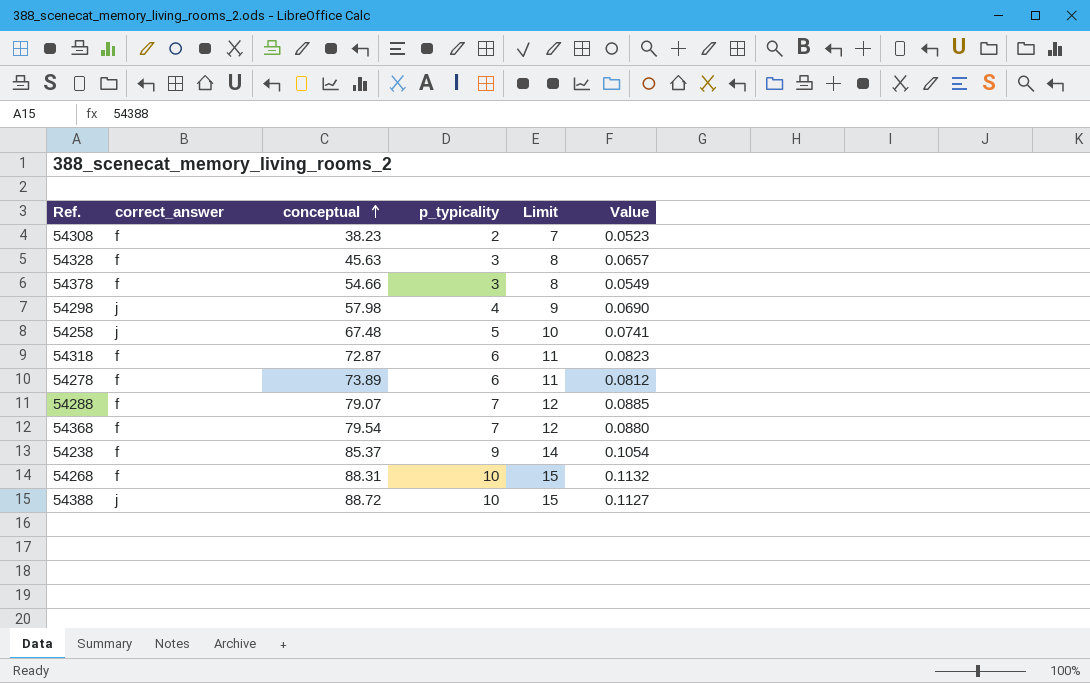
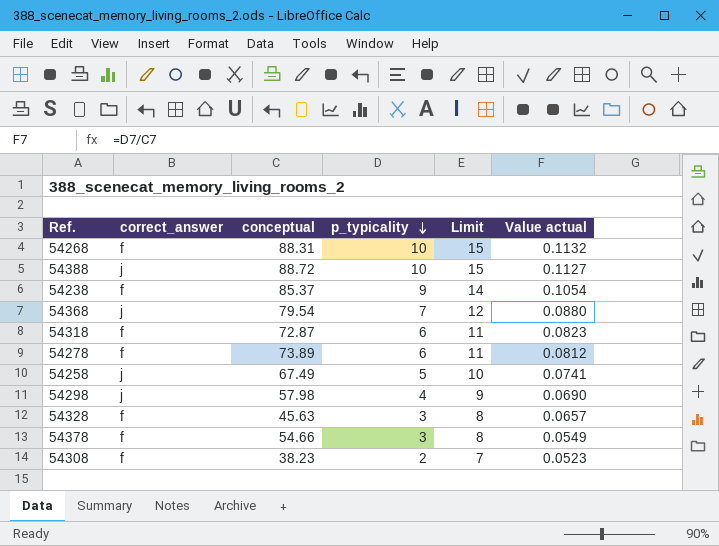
row order: conceptual ascending -> p_typicality descending
column name: Value -> Value actual
row 54288: f | 79.07 | 7 | 12 | 0.0885 -> none
54368 | correct_answer: f -> j
54258 | conceptual: 67.48 -> 67.49

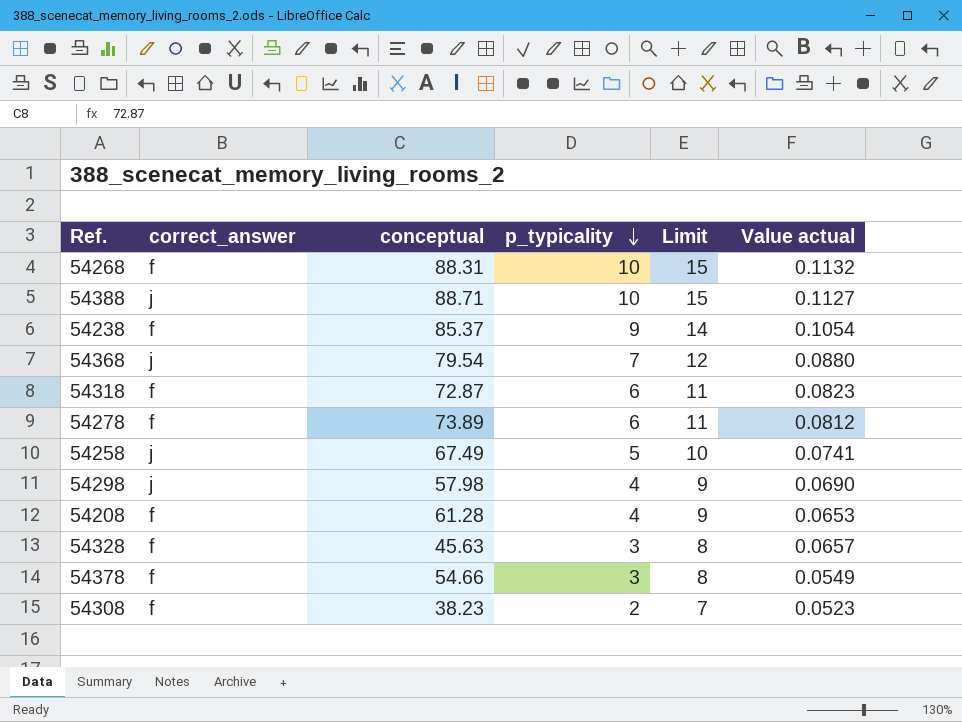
54388 | conceptual: 88.72 -> 88.71
row 54208: none -> f | 61.28 | 4 | 9 | 0.0653

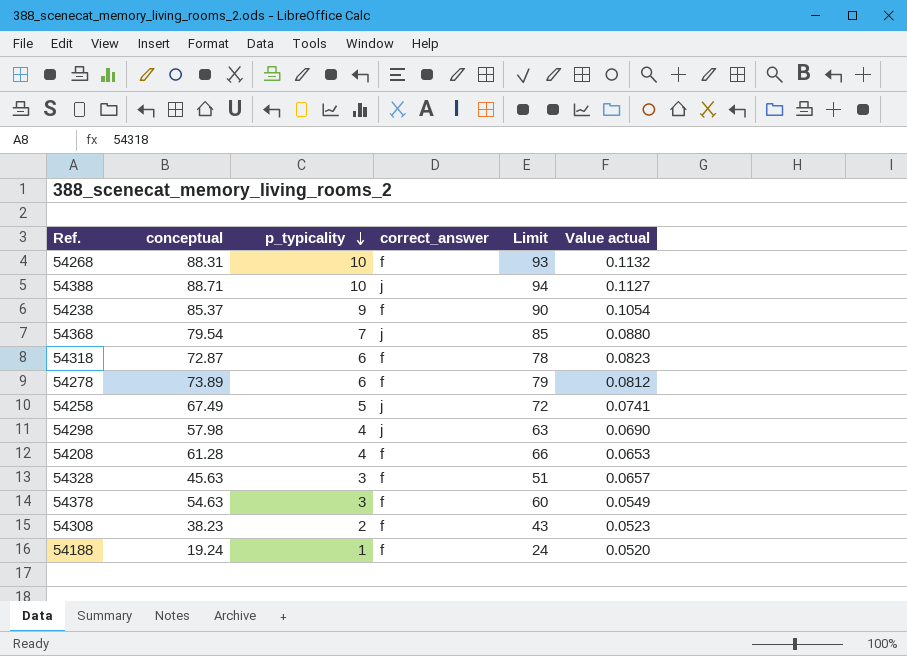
column correct_answer | position: 2 -> 4
column Limit | formula: [p_typicality] + 5 -> [conceptual] + 5
54378 | conceptual: 54.66 -> 54.63
row 54188: none -> 19.24 | 1 | f | 24 | 0.0520

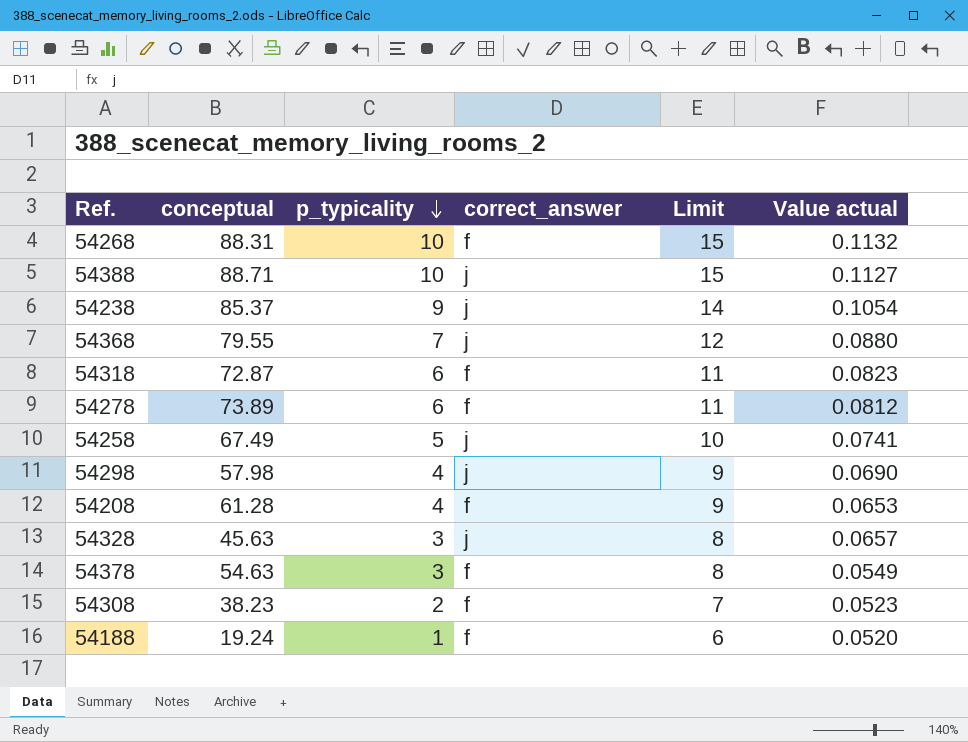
column Limit | formula: [conceptual] + 5 -> [p_typicality] + 5
54238 | correct_answer: f -> j
54368 | conceptual: 79.54 -> 79.55
54328 | correct_answer: f -> j

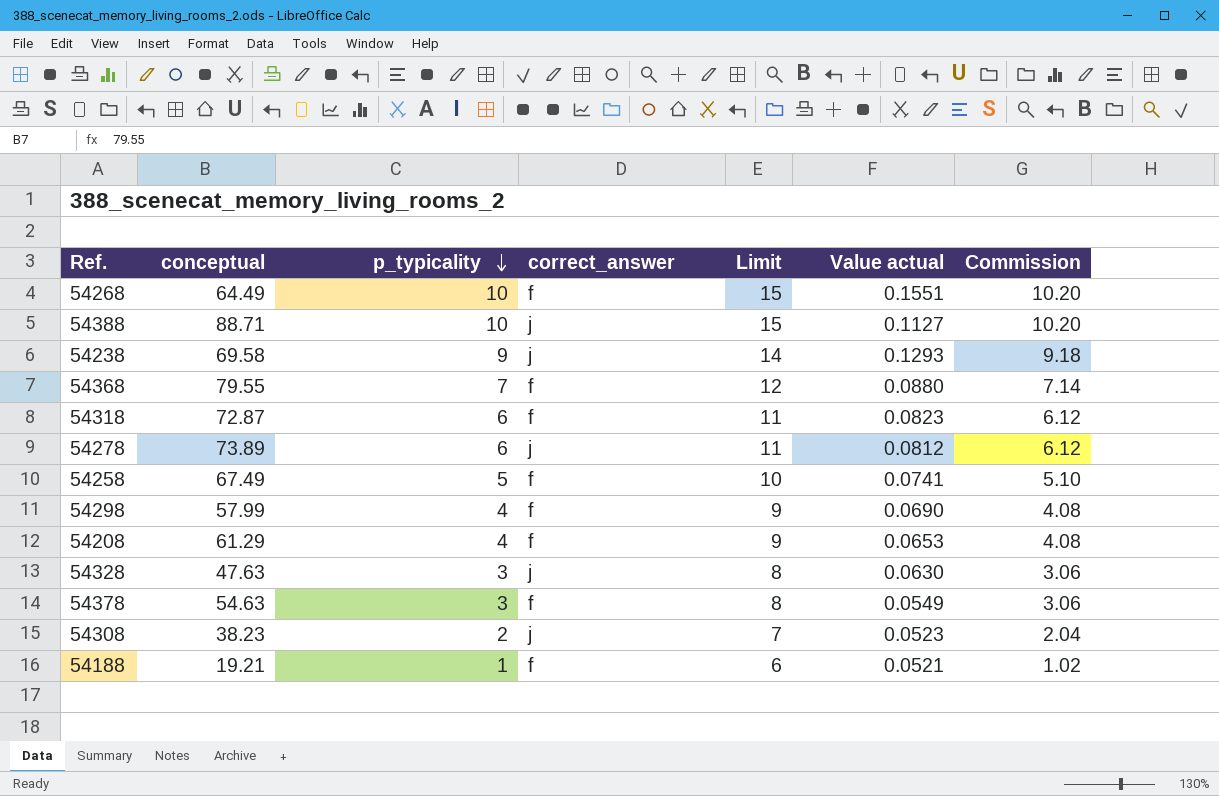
column Commission | formula: none -> [p_typicality] * 1.02
54268 | conceptual: 88.31 -> 64.49
54268 | Value actual: 0.1132 -> 0.1551
54238 | conceptual: 85.37 -> 69.58
54238 | Value actual: 0.1054 -> 0.1293
54368 | correct_answer: j -> f
54278 | correct_answer: f -> j
54258 | correct_answer: j -> f
54298 | conceptual: 57.98 -> 57.99
54298 | correct_answer: j -> f
54208 | conceptual: 61.28 -> 61.29
54328 | conceptual: 45.63 -> 47.63
54328 | Value actual: 0.0657 -> 0.0630
54308 | correct_answer: f -> j
54188 | conceptual: 19.24 -> 19.21
54188 | Value actual: 0.0520 -> 0.0521

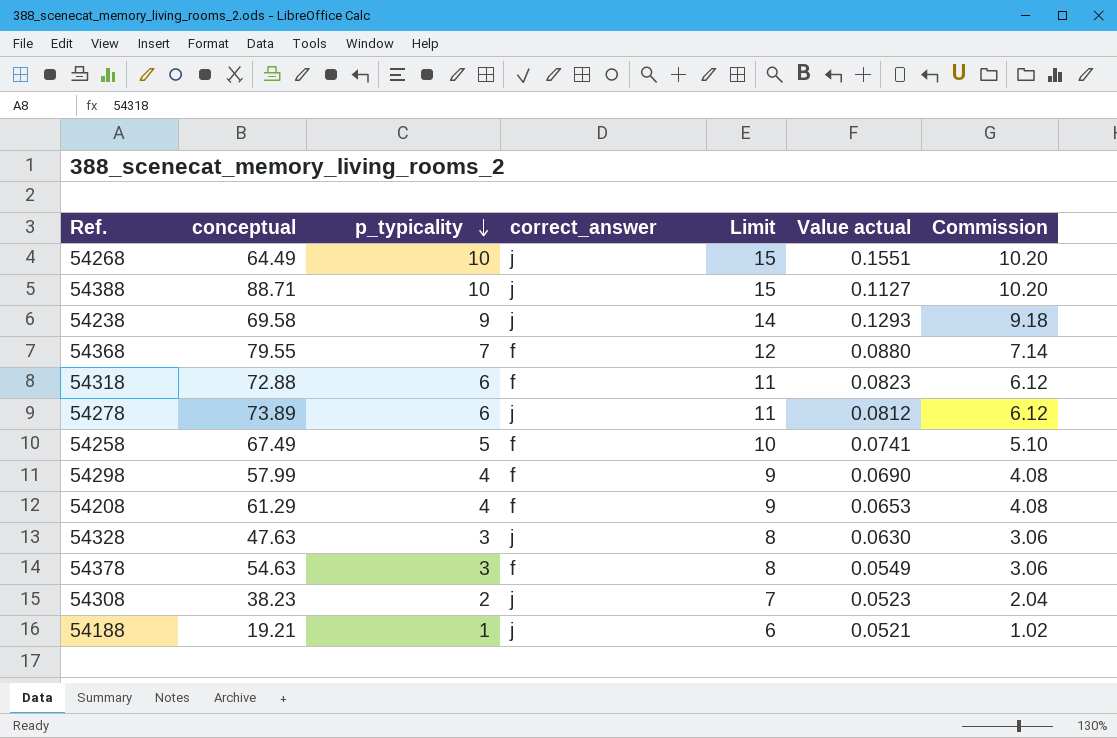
54268 | correct_answer: f -> j
54318 | conceptual: 72.87 -> 72.88
54188 | correct_answer: f -> j

